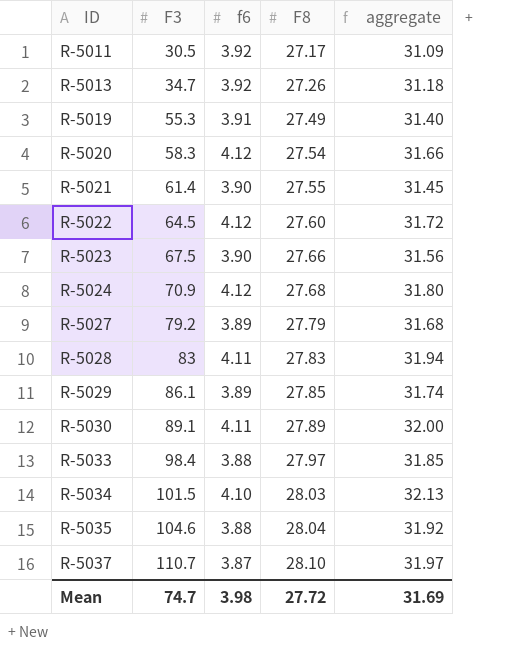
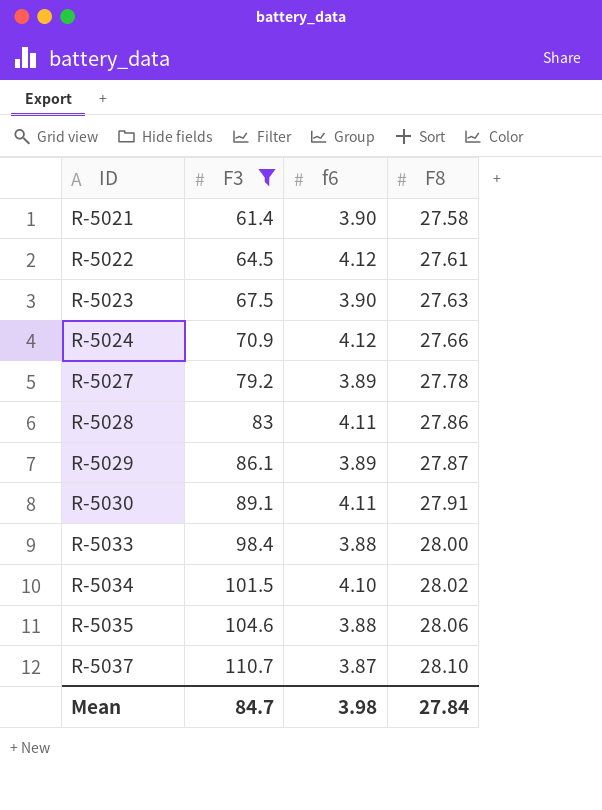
filter: none -> F3 >= 61.4
column aggregate | formula: [f6] + [F8] -> none
R-5021 | F8: 27.55 -> 27.58
R-5022 | F8: 27.60 -> 27.61
R-5023 | F8: 27.66 -> 27.63
R-5024 | F8: 27.68 -> 27.66
R-5027 | F8: 27.79 -> 27.78
R-5028 | F8: 27.83 -> 27.86
R-5029 | F8: 27.85 -> 27.87
R-5030 | F8: 27.89 -> 27.91
R-5033 | F8: 27.97 -> 28.00
R-5034 | F8: 28.03 -> 28.02
R-5035 | F8: 28.04 -> 28.06
Mean | F3: 74.7 -> 84.7
Mean | F8: 27.72 -> 27.84

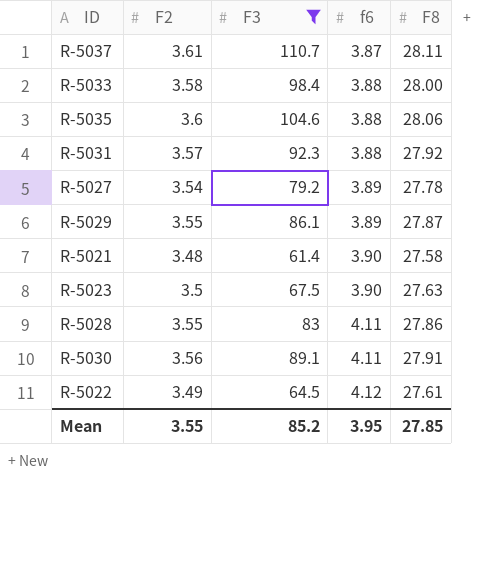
row order: ID ascending -> f6 ascending
column F2 | position: none -> 2
row R-5024: 70.9 | 4.12 | 27.66 -> none
row R-5034: 101.5 | 4.10 | 28.02 -> none
R-5037 | F8: 28.10 -> 28.11
row R-5031: none -> 3.57 | 92.3 | 3.88 | 27.92
Mean | F3: 84.7 -> 85.2
Mean | f6: 3.98 -> 3.95
Mean | F8: 27.84 -> 27.85

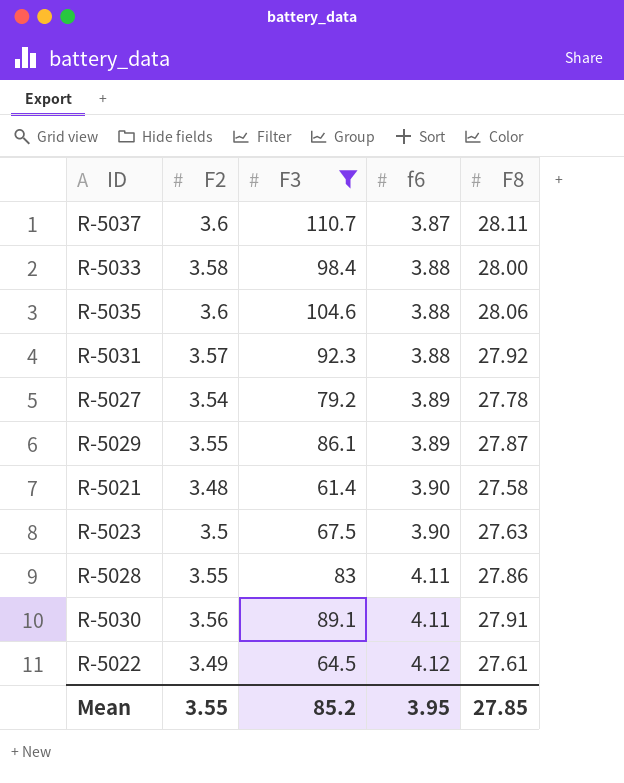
R-5037 | F2: 3.61 -> 3.6

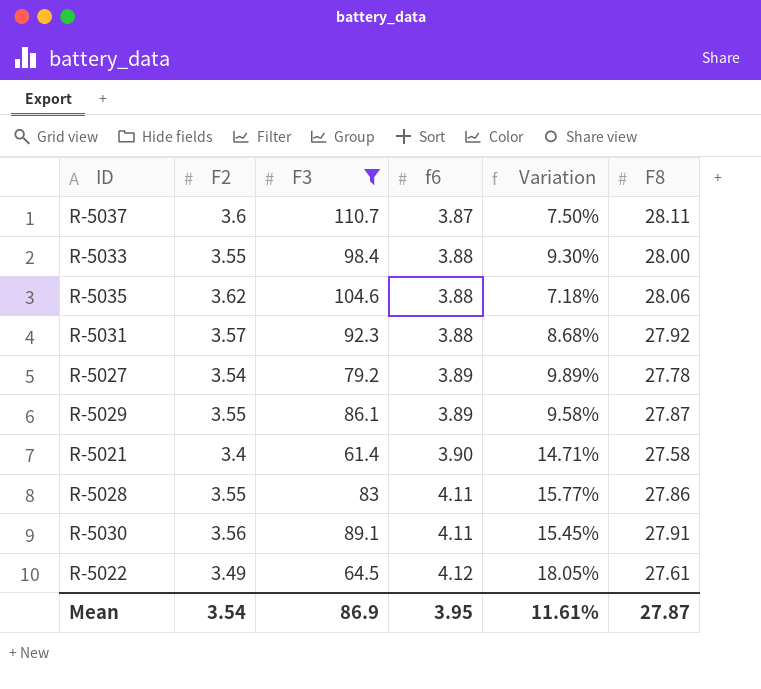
column Variation | formula: none -> ([f6] - [F2]) / [F2]
row R-5023: 3.5 | 67.5 | 3.90 | 27.63 -> none
R-5033 | F2: 3.58 -> 3.55
R-5035 | F2: 3.6 -> 3.62
R-5021 | F2: 3.48 -> 3.4
Mean | F2: 3.55 -> 3.54
Mean | F3: 85.2 -> 86.9
Mean | F8: 27.85 -> 27.87

